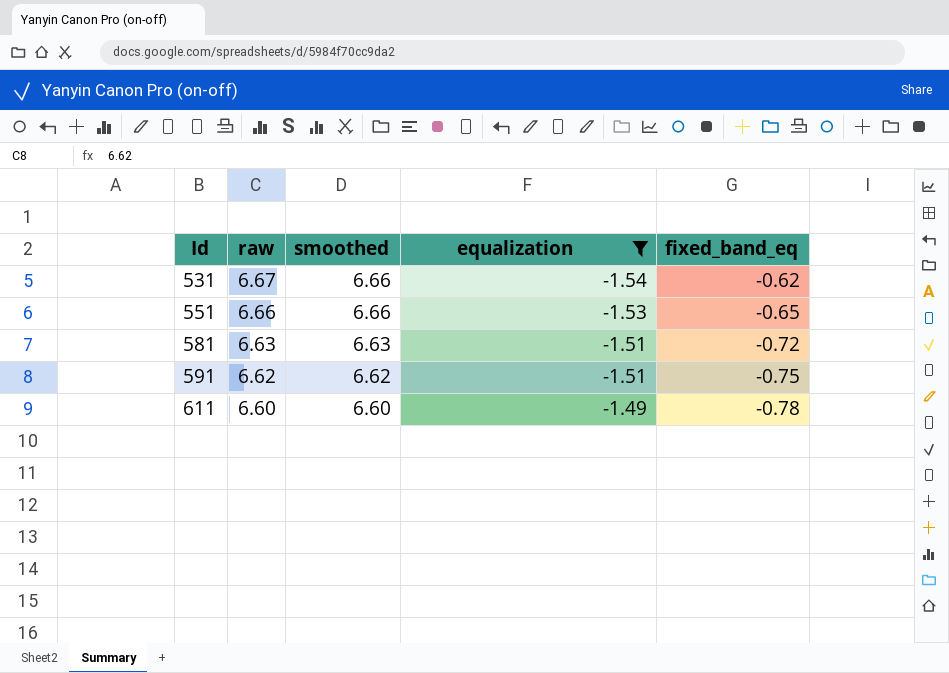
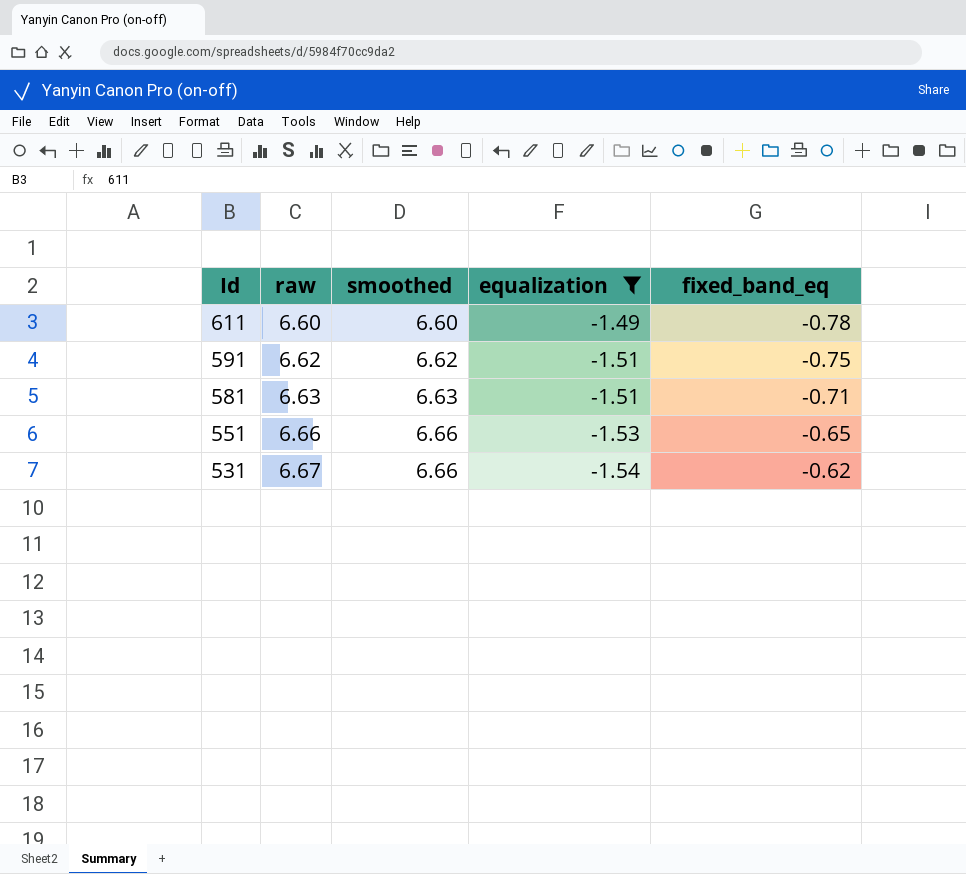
row order: Id ascending -> Id descending
581 | fixed_band_eq: -0.72 -> -0.71

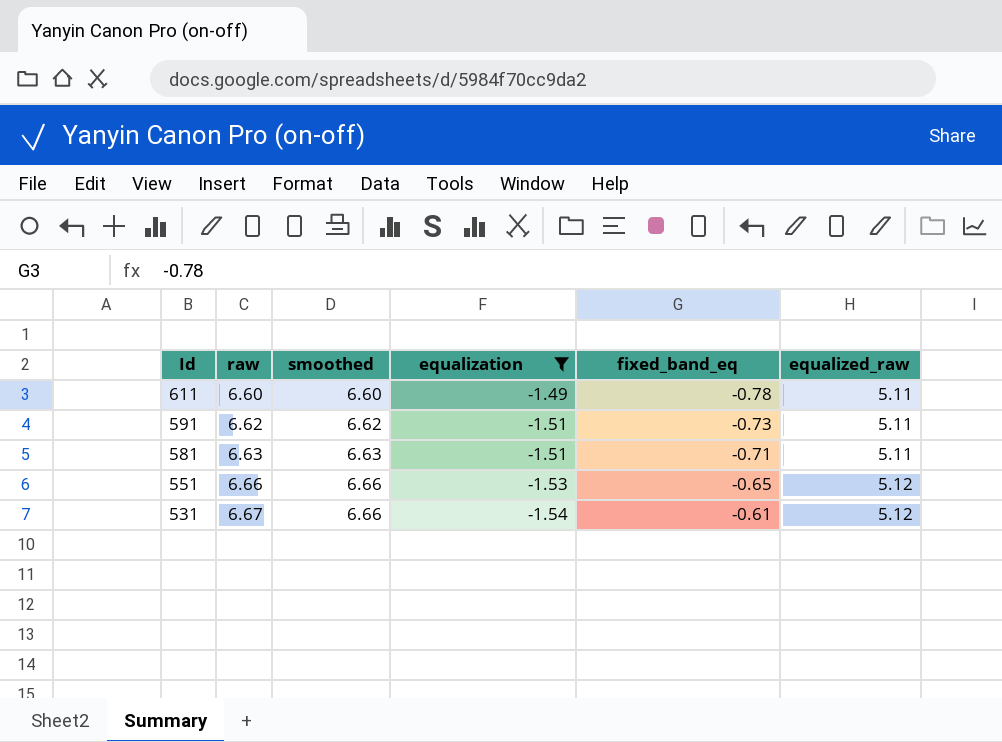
column equalized_raw | position: none -> 6
591 | fixed_band_eq: -0.75 -> -0.73
531 | fixed_band_eq: -0.62 -> -0.61

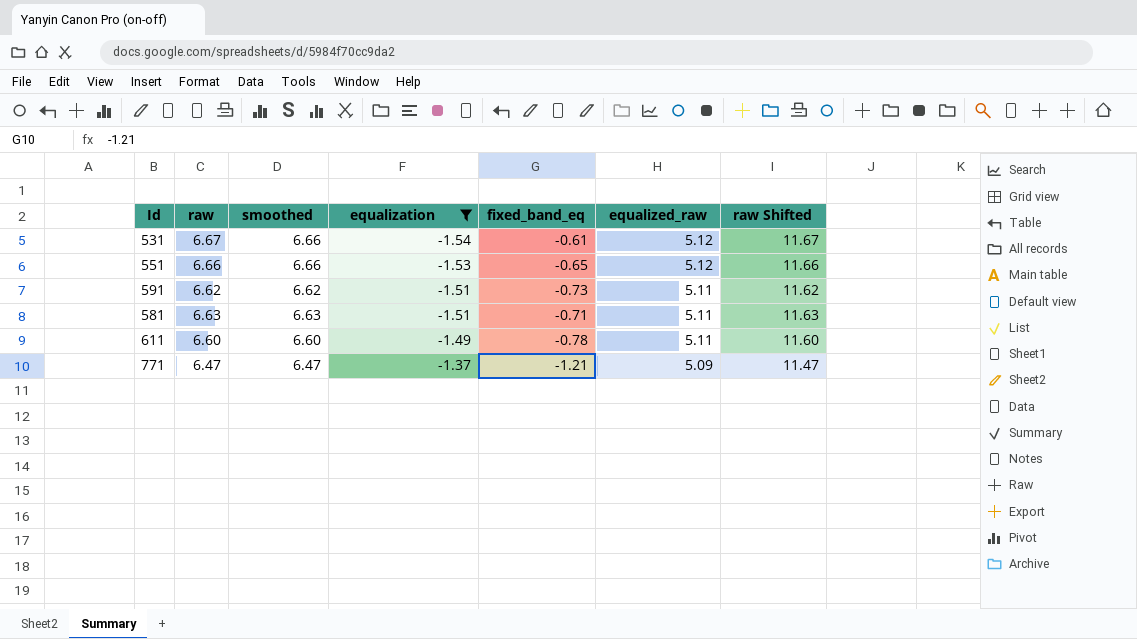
row order: Id descending -> equalization ascending
column raw Shifted | formula: none -> [raw] + 5
row 771: none -> 6.47 | 6.47 | -1.37 | -1.21 | 5.09 | 11.47

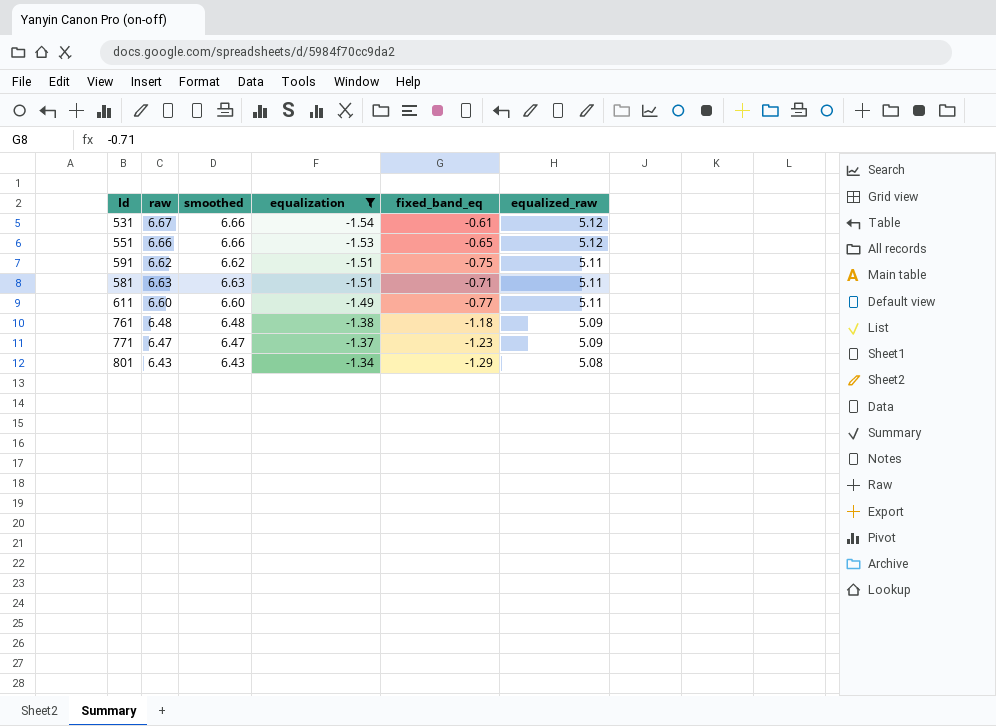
column raw Shifted | formula: [raw] + 5 -> none
591 | fixed_band_eq: -0.73 -> -0.75
611 | fixed_band_eq: -0.78 -> -0.77
row 761: none -> 6.48 | 6.48 | -1.38 | -1.18 | 5.09
771 | fixed_band_eq: -1.21 -> -1.23
row 801: none -> 6.43 | 6.43 | -1.34 | -1.29 | 5.08

